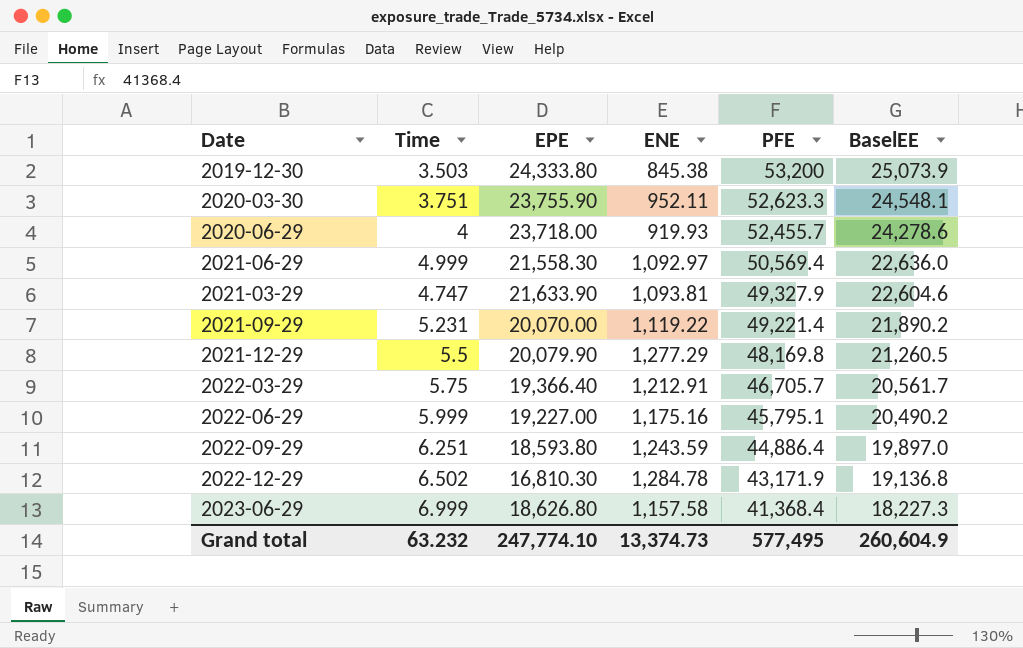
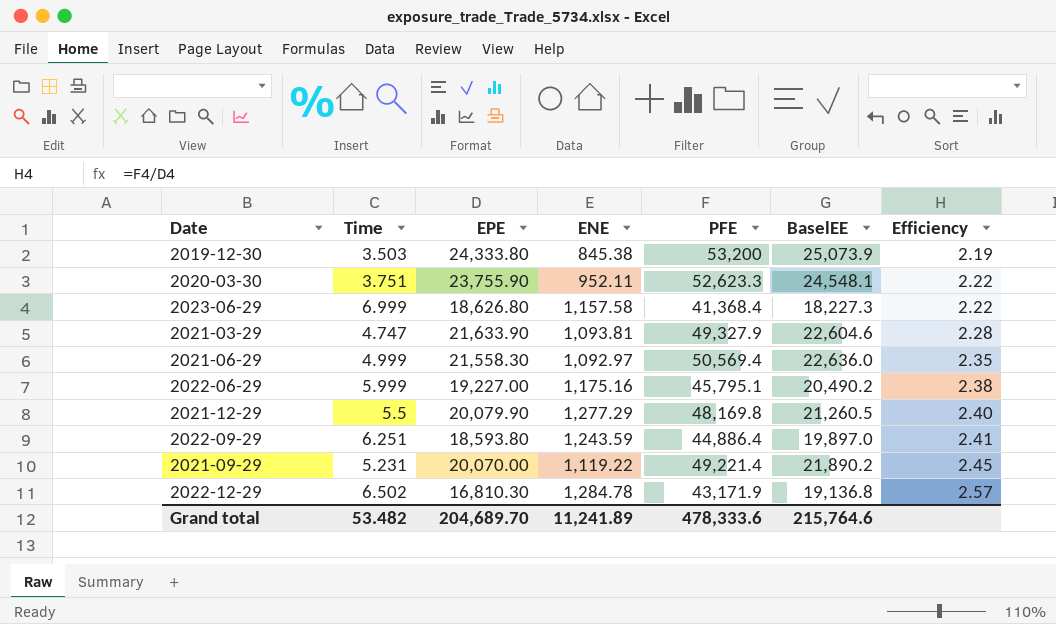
row order: PFE descending -> Efficiency ascending
column Efficiency | formula: none -> [PFE] / [EPE]
row 2020-06-29: 4 | 23,718.00 | 919.93 | 52,455.7 | 24,278.6 -> none
row 2022-03-29: 5.75 | 19,366.40 | 1,212.91 | 46,705.7 | 20,561.7 -> none
Grand total | Time: 63.232 -> 53.482
Grand total | EPE: 247,774.10 -> 204,689.70
Grand total | ENE: 13,374.73 -> 11,241.89
Grand total | PFE: 577,495 -> 478,333.6
Grand total | BaselEE: 260,604.9 -> 215,764.6

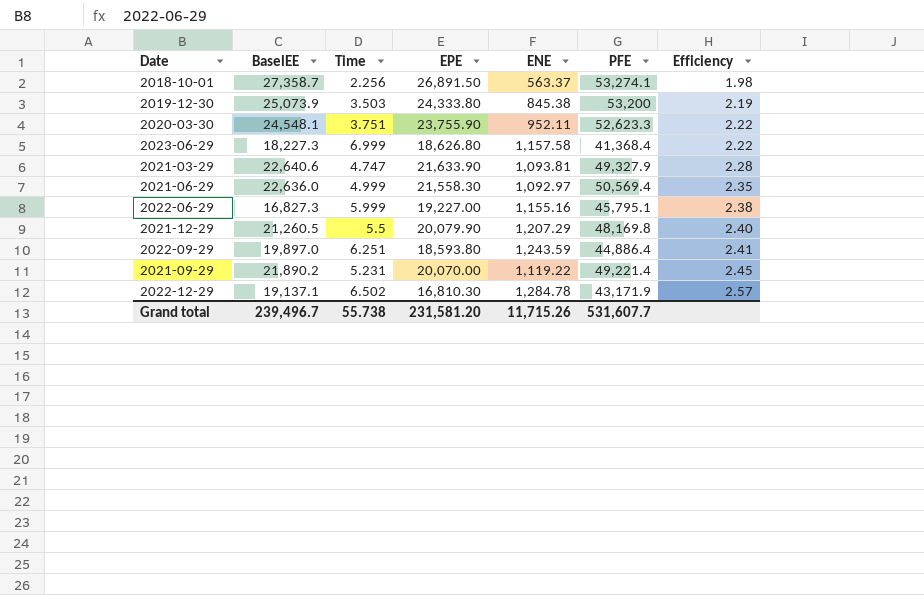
column BaselEE | position: 6 -> 2
row 2018-10-01: none -> 27,358.7 | 2.256 | 26,891.50 | 563.37 | 53,274.1 | 1.98
2021-03-29 | BaselEE: 22,604.6 -> 22,640.6
2022-06-29 | BaselEE: 20,490.2 -> 16,827.3
2022-06-29 | ENE: 1,175.16 -> 1,155.16
2021-12-29 | ENE: 1,277.29 -> 1,207.29
2022-12-29 | BaselEE: 19,136.8 -> 19,137.1
Grand total | BaselEE: 215,764.6 -> 239,496.7
Grand total | Time: 53.482 -> 55.738
Grand total | EPE: 204,689.70 -> 231,581.20
Grand total | ENE: 11,241.89 -> 11,715.26
Grand total | PFE: 478,333.6 -> 531,607.7

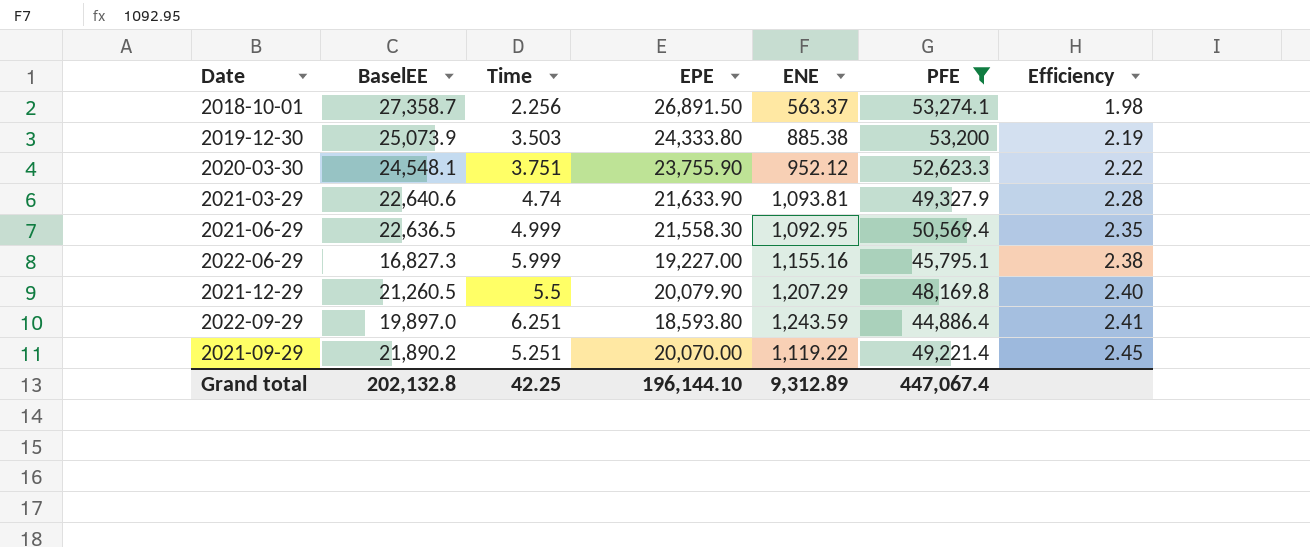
filter: none -> PFE >= 44,886.4
2019-12-30 | ENE: 845.38 -> 885.38
2020-03-30 | ENE: 952.11 -> 952.12
2021-03-29 | Time: 4.747 -> 4.74
2021-06-29 | BaselEE: 22,636.0 -> 22,636.5
2021-06-29 | ENE: 1,092.97 -> 1,092.95
2021-09-29 | Time: 5.231 -> 5.251
Grand total | BaselEE: 239,496.7 -> 202,132.8
Grand total | Time: 55.738 -> 42.25
Grand total | EPE: 231,581.20 -> 196,144.10
Grand total | ENE: 11,715.26 -> 9,312.89
Grand total | PFE: 531,607.7 -> 447,067.4

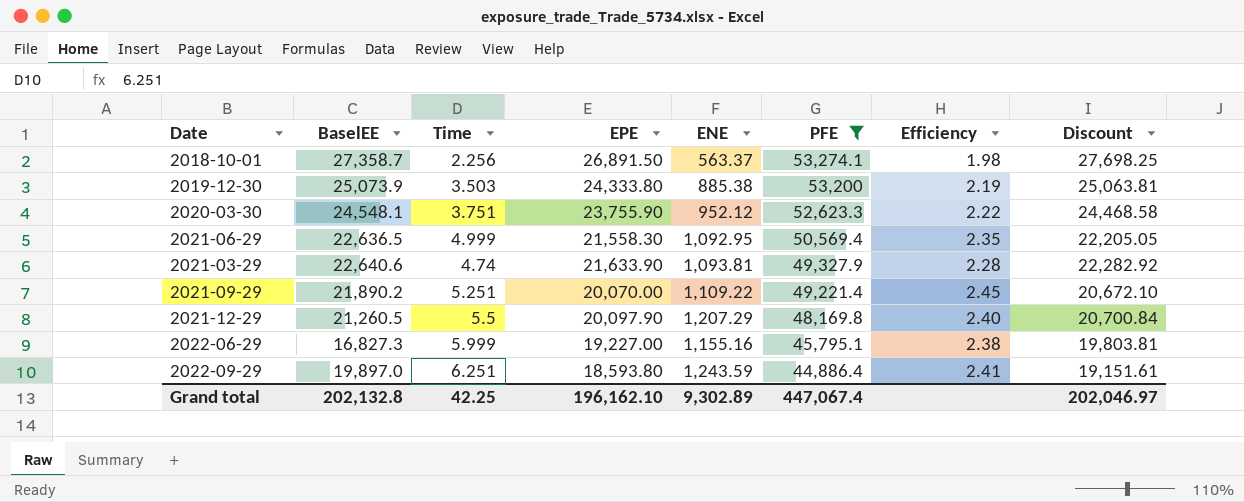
row order: Efficiency ascending -> PFE descending
column Discount | formula: none -> [EPE] * 1.03
2021-09-29 | ENE: 1,119.22 -> 1,109.22
2021-12-29 | EPE: 20,079.90 -> 20,097.90
Grand total | EPE: 196,144.10 -> 196,162.10
Grand total | ENE: 9,312.89 -> 9,302.89

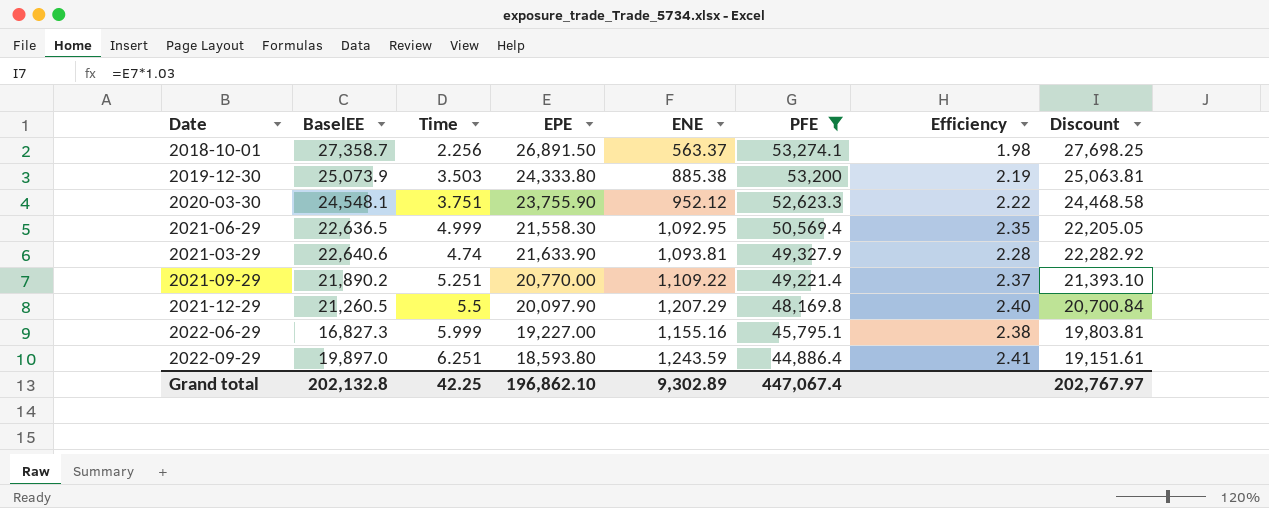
2021-09-29 | EPE: 20,070.00 -> 20,770.00
2021-09-29 | Efficiency: 2.45 -> 2.37
2021-09-29 | Discount: 20,672.10 -> 21,393.10
Grand total | EPE: 196,162.10 -> 196,862.10
Grand total | Discount: 202,046.97 -> 202,767.97

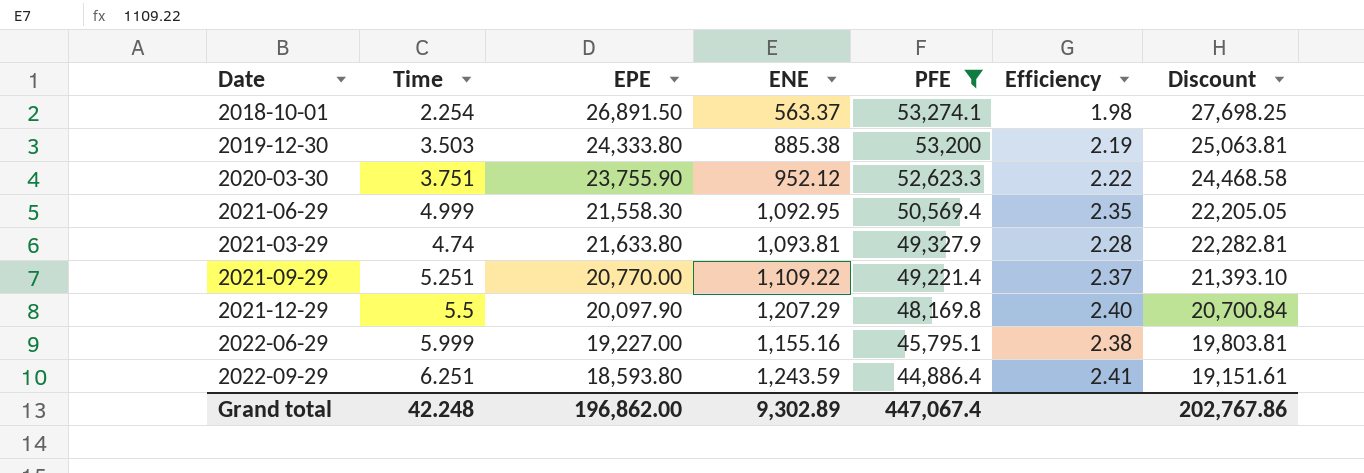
column BaselEE | position: 2 -> none
2018-10-01 | Time: 2.256 -> 2.254
2021-03-29 | EPE: 21,633.90 -> 21,633.80
2021-03-29 | Discount: 22,282.92 -> 22,282.81
Grand total | Time: 42.25 -> 42.248
Grand total | EPE: 196,862.10 -> 196,862.00
Grand total | Discount: 202,767.97 -> 202,767.86

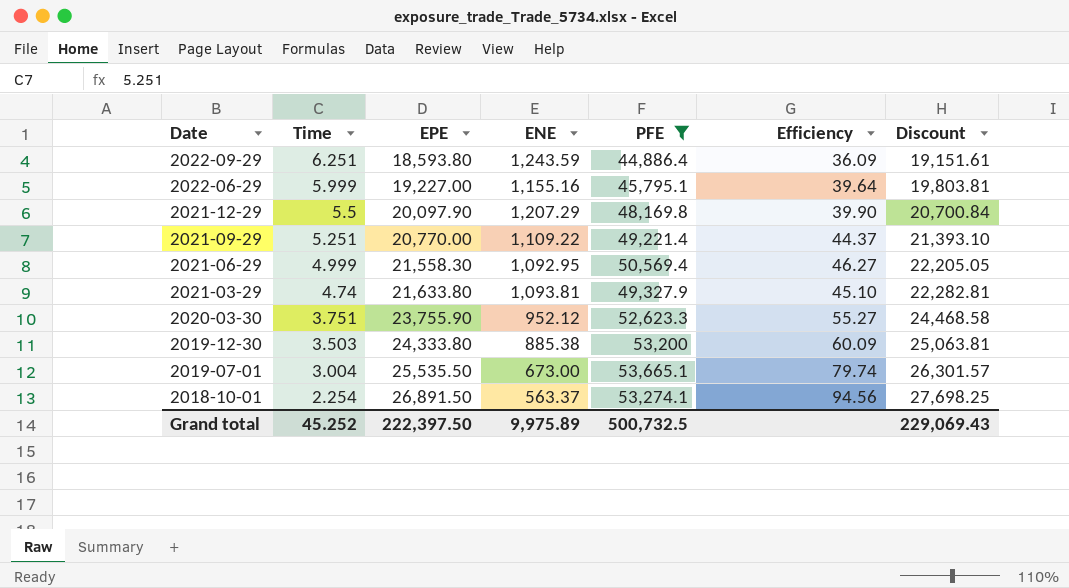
row order: PFE descending -> Date descending
column Efficiency | formula: [PFE] / [EPE] -> [PFE] / [ENE]
row 2019-07-01: none -> 3.004 | 25,535.50 | 673.00 | 53,665.1 | 79.74 | 26,301.57
Grand total | Time: 42.248 -> 45.252
Grand total | EPE: 196,862.00 -> 222,397.50
Grand total | ENE: 9,302.89 -> 9,975.89
Grand total | PFE: 447,067.4 -> 500,732.5
Grand total | Discount: 202,767.86 -> 229,069.43

